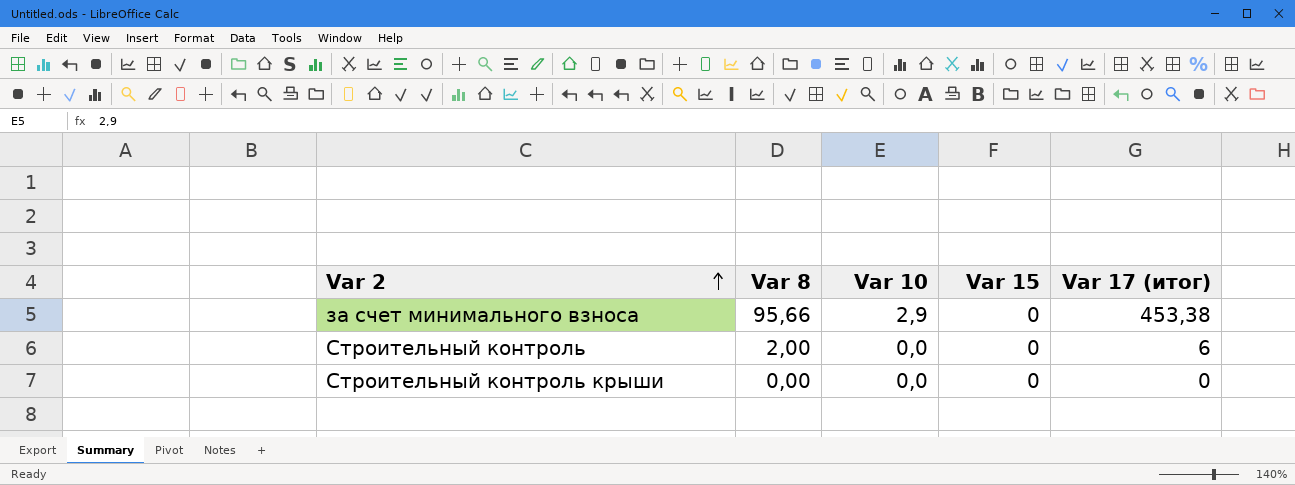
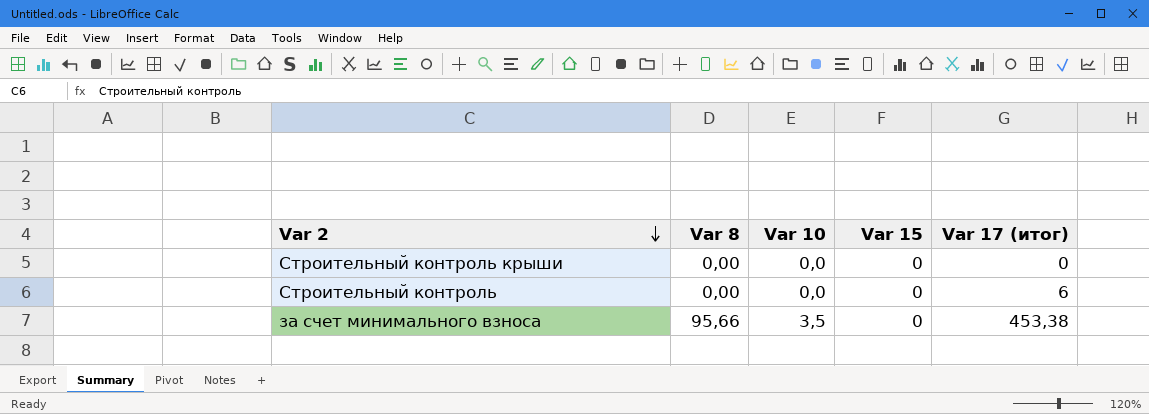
row order: Var 2 ascending -> Var 2 descending
Строительный контроль | Var 8: 2,00 -> 0,00
за счет минимального взноса | Var 10: 2,9 -> 3,5

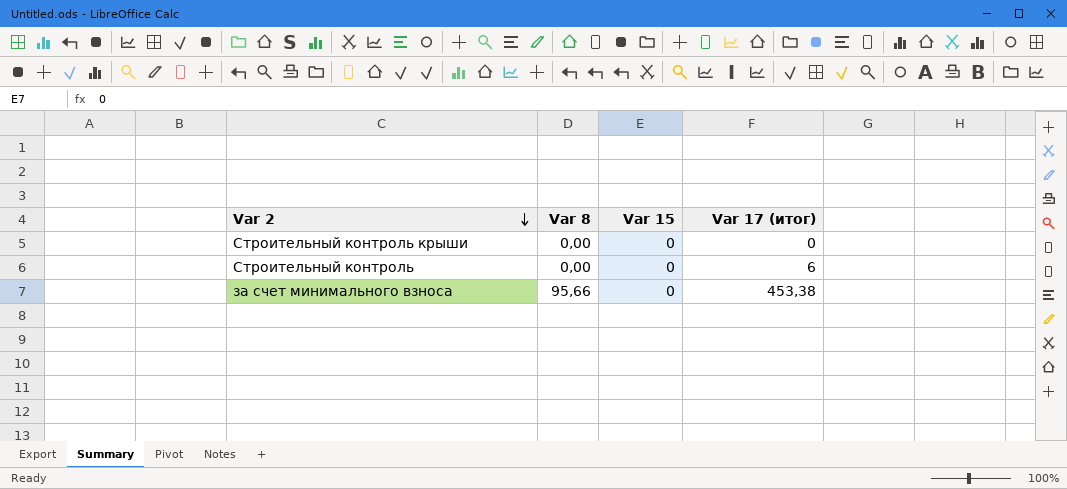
column Var 10 | position: 3 -> none

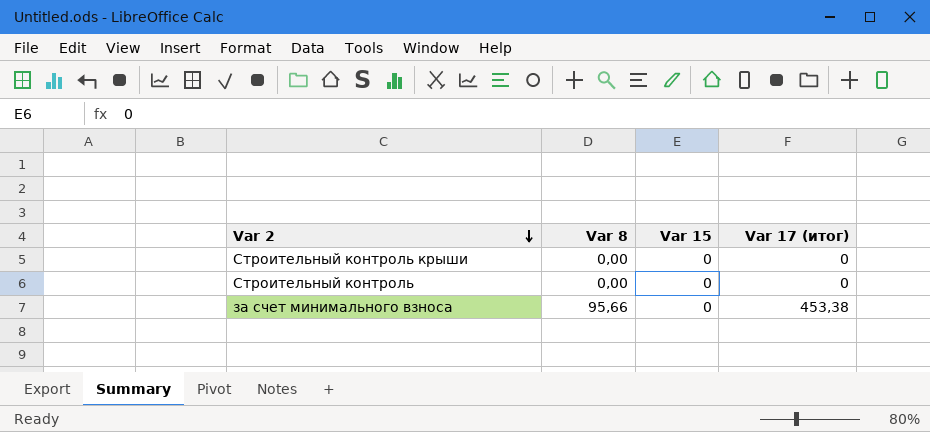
Строительный контроль | Var 17 (итог): 6 -> 0

